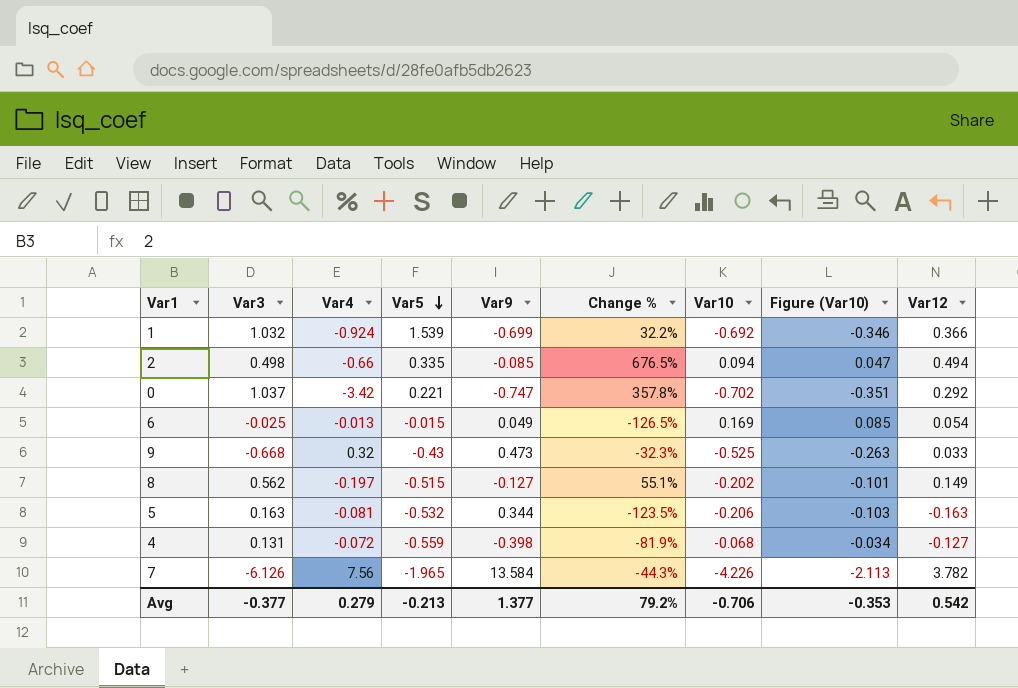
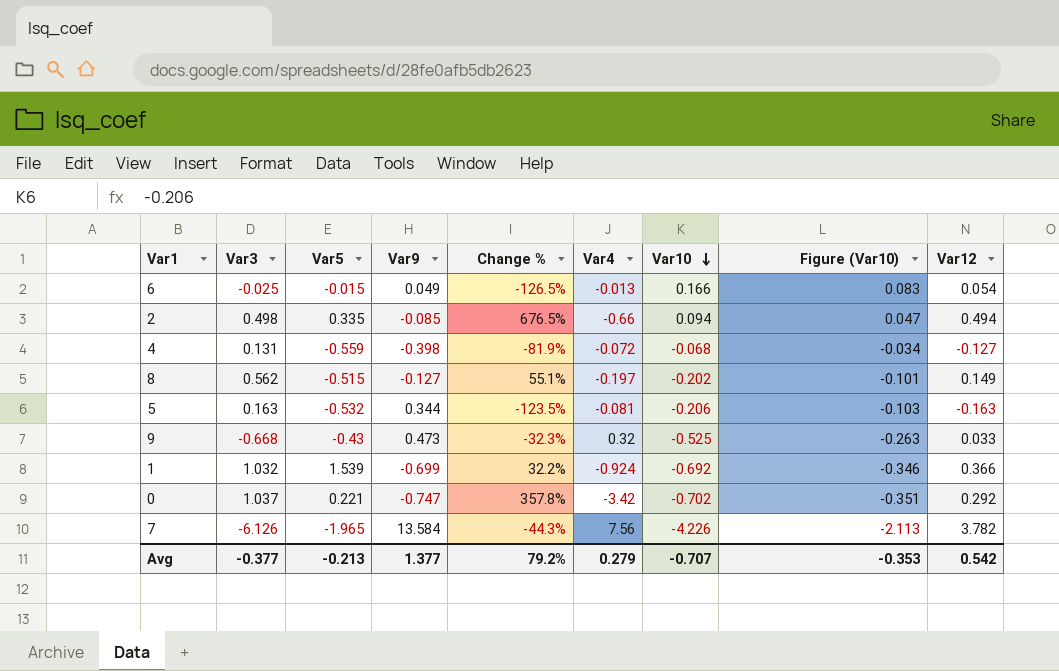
row order: Var5 descending -> Var10 descending
column Var4 | position: 3 -> 6
6 | Var10: 0.169 -> 0.166
6 | Figure (Var10): 0.085 -> 0.083
Avg | Var10: -0.706 -> -0.707

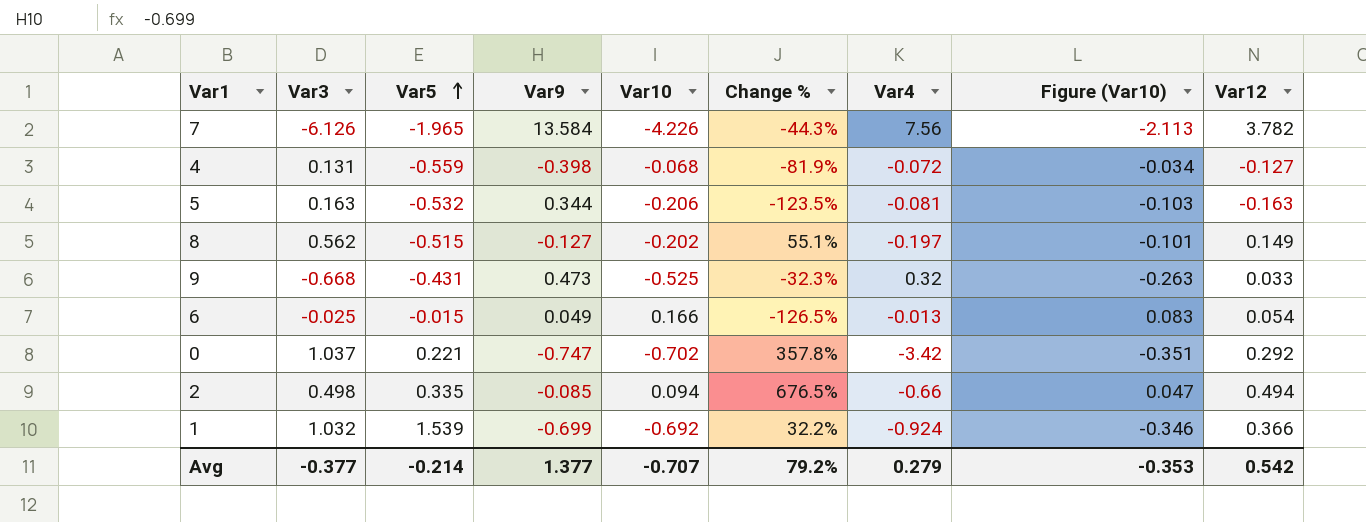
row order: Var10 descending -> Var5 ascending
column Var10 | position: 7 -> 5
9 | Var5: -0.43 -> -0.431
Avg | Var5: -0.213 -> -0.214

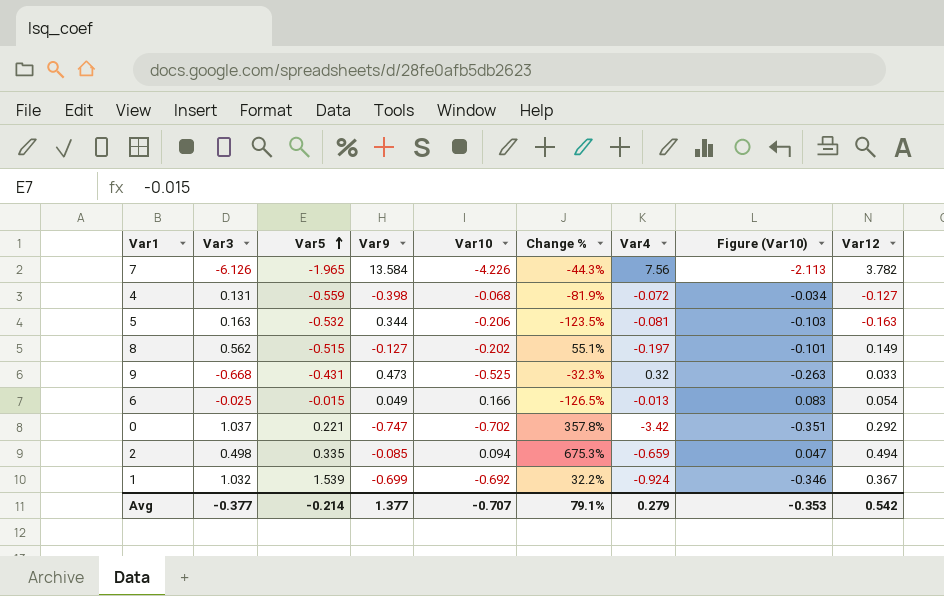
2 | Change %: 676.5% -> 675.3%
2 | Var4: -0.66 -> -0.659
1 | Var12: 0.366 -> 0.367
Avg | Change %: 79.2% -> 79.1%

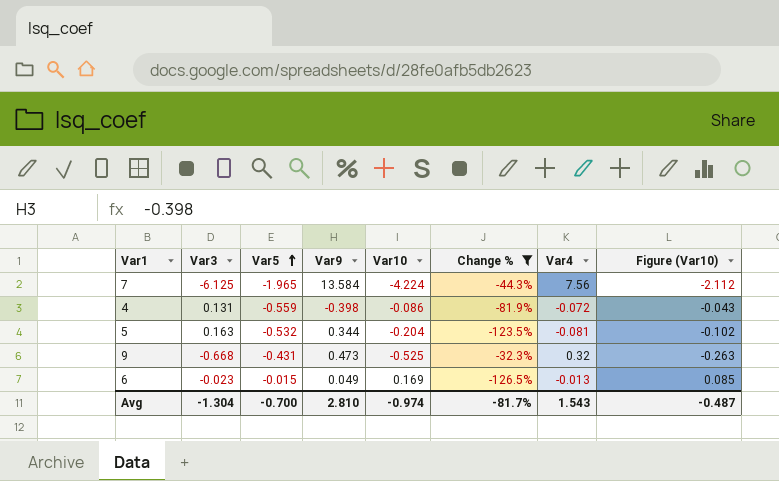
filter: none -> Change % <= -32.3%
column Var12 | position: 9 -> none
7 | Var3: -6.126 -> -6.125
7 | Var10: -4.226 -> -4.224
7 | Figure (Var10): -2.113 -> -2.112
4 | Var10: -0.068 -> -0.086
4 | Figure (Var10): -0.034 -> -0.043
5 | Var10: -0.206 -> -0.204
5 | Figure (Var10): -0.103 -> -0.102
6 | Var3: -0.025 -> -0.023
6 | Var10: 0.166 -> 0.169
6 | Figure (Var10): 0.083 -> 0.085
Avg | Var3: -0.377 -> -1.304
Avg | Var5: -0.214 -> -0.700
Avg | Var9: 1.377 -> 2.810
Avg | Var10: -0.707 -> -0.974
Avg | Change %: 79.1% -> -81.7%
Avg | Var4: 0.279 -> 1.543
Avg | Figure (Var10): -0.353 -> -0.487

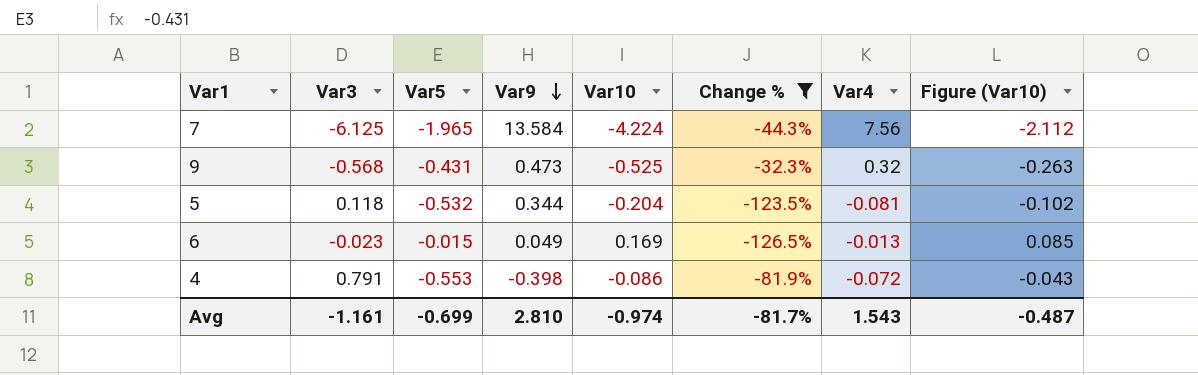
row order: Var5 ascending -> Var9 descending
9 | Var3: -0.668 -> -0.568
5 | Var3: 0.163 -> 0.118
4 | Var3: 0.131 -> 0.791
4 | Var5: -0.559 -> -0.553
Avg | Var3: -1.304 -> -1.161
Avg | Var5: -0.700 -> -0.699

